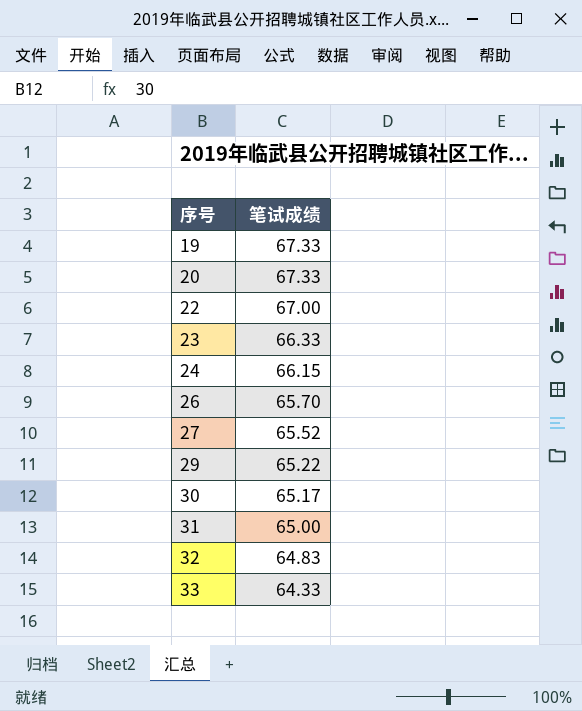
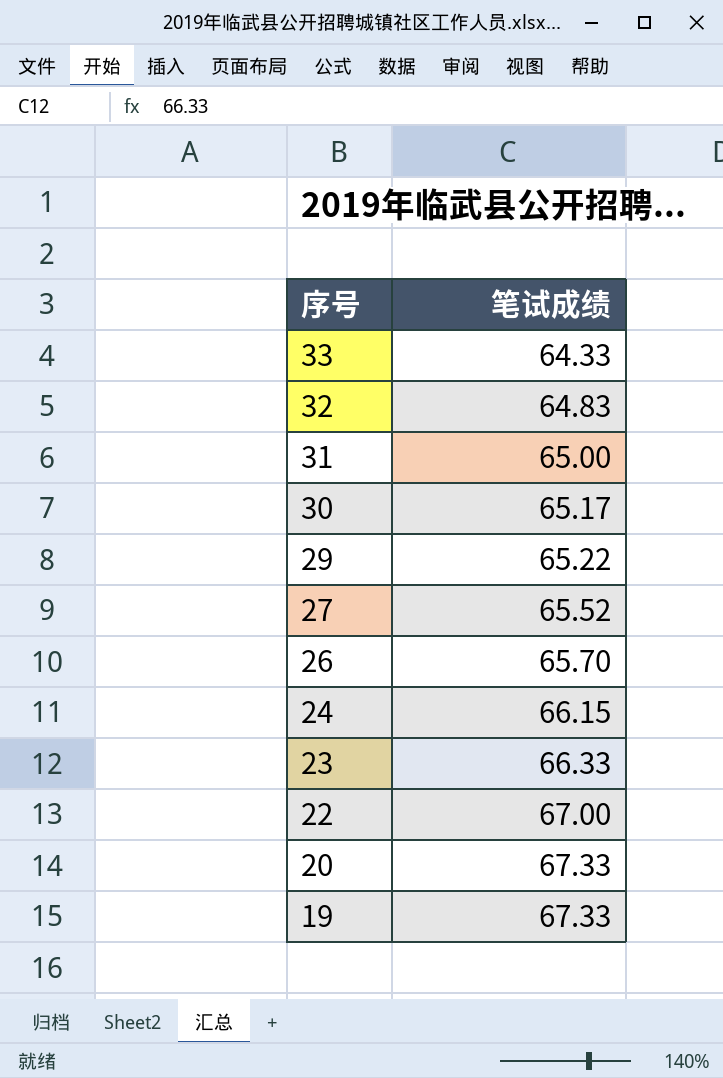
row order: 序号 ascending -> 序号 descending

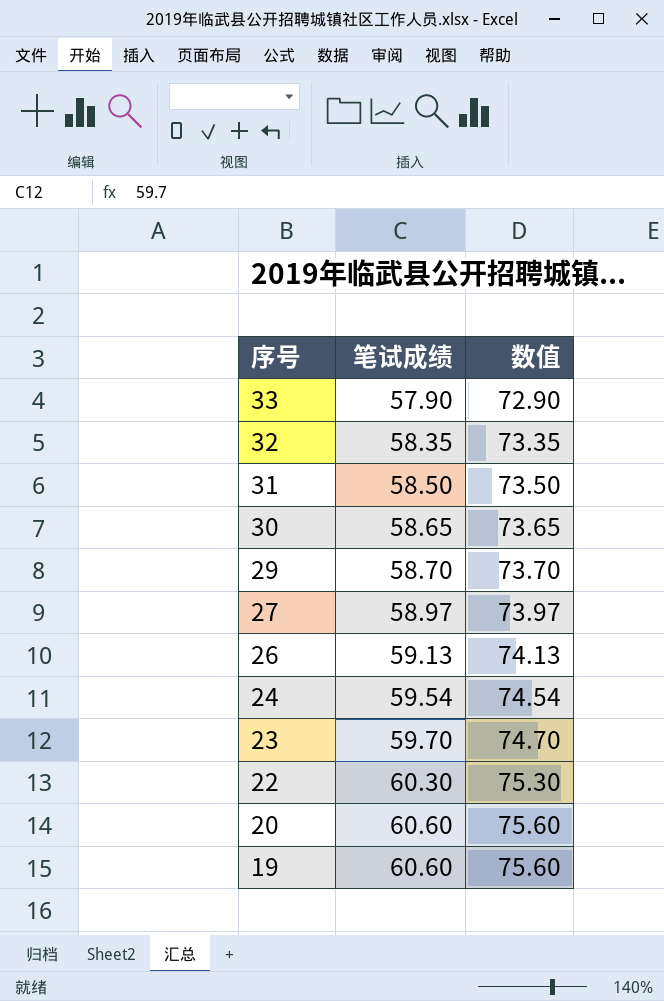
column 数值 | formula: none -> [笔试成绩] + 15
33 | 笔试成绩: 64.33 -> 57.90
32 | 笔试成绩: 64.83 -> 58.35
31 | 笔试成绩: 65.00 -> 58.50
30 | 笔试成绩: 65.17 -> 58.65
29 | 笔试成绩: 65.22 -> 58.70
27 | 笔试成绩: 65.52 -> 58.97
26 | 笔试成绩: 65.70 -> 59.13
24 | 笔试成绩: 66.15 -> 59.54
23 | 笔试成绩: 66.33 -> 59.70
22 | 笔试成绩: 67.00 -> 60.30
20 | 笔试成绩: 67.33 -> 60.60
19 | 笔试成绩: 67.33 -> 60.60

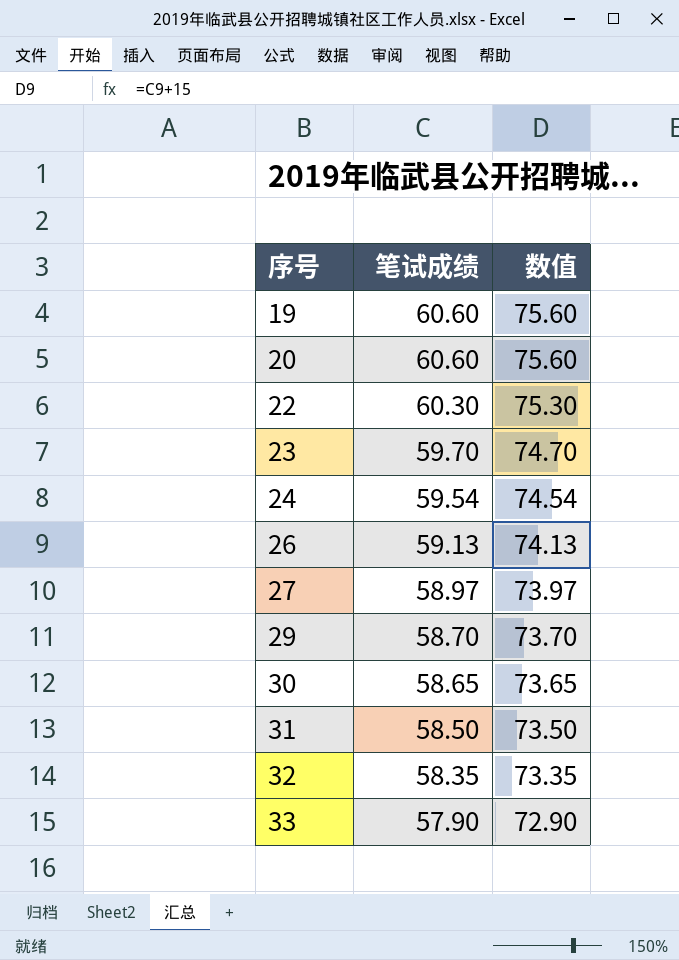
row order: 序号 descending -> 序号 ascending

